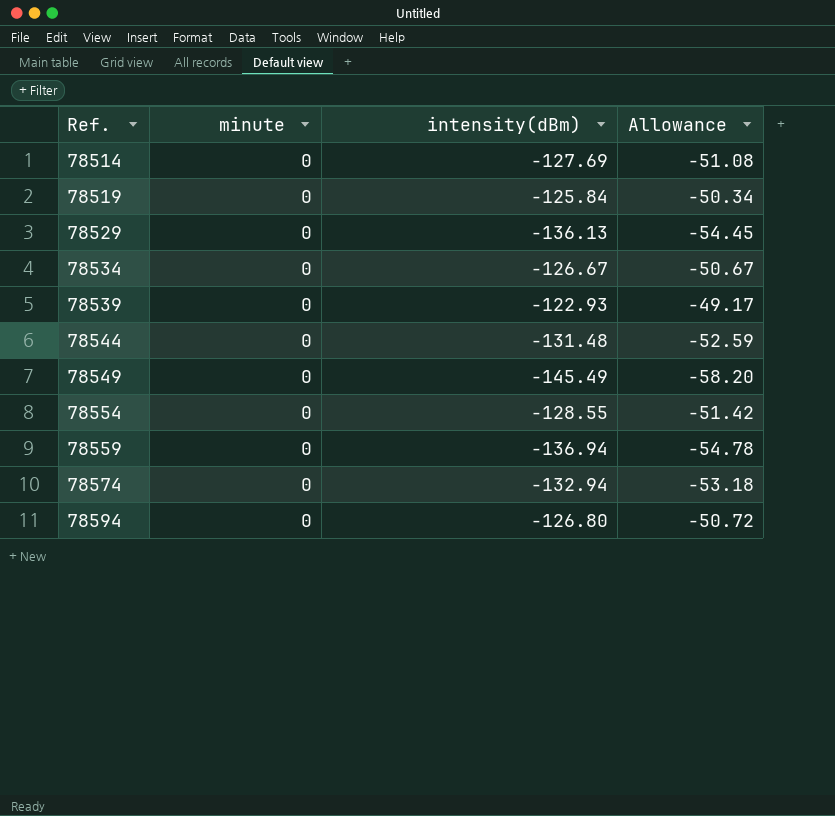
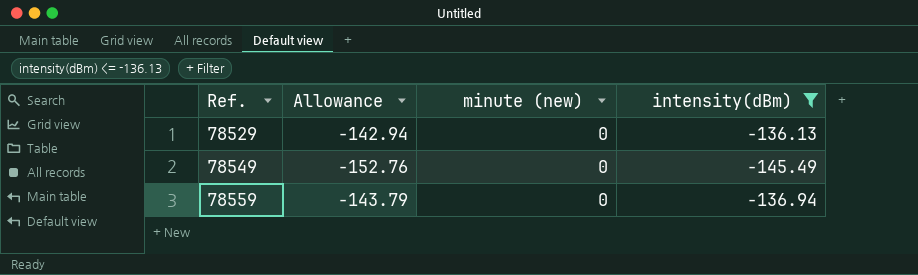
filter: none -> intensity(dBm) <= -136.13
column Allowance | formula: [intensity(dBm)] * 0.4 -> [intensity(dBm)] * 1.05
column Allowance | position: 4 -> 2
column name: minute -> minute (new)

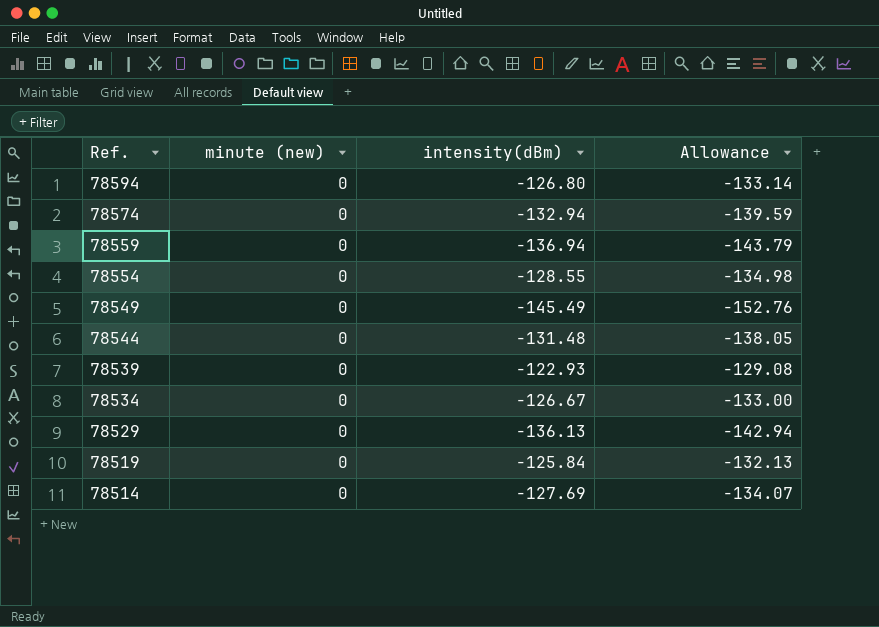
filter: intensity(dBm) <= -136.13 -> none
row order: Ref. ascending -> Ref. descending
column Allowance | position: 2 -> 4

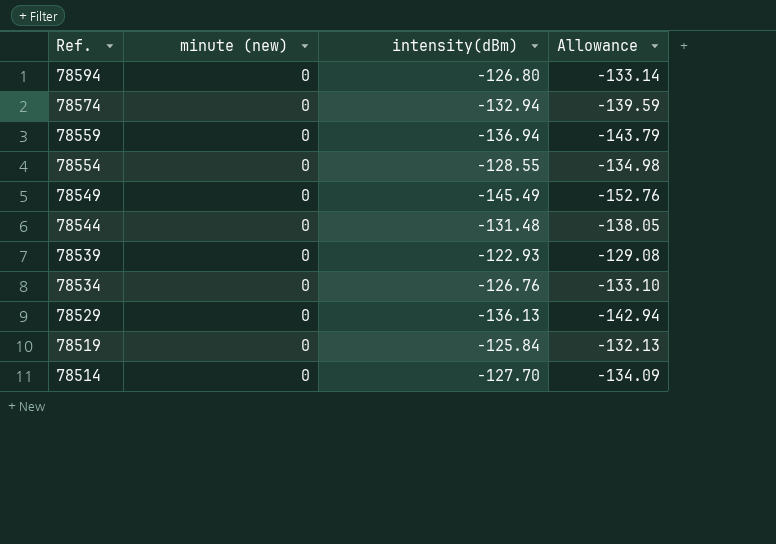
78534 | intensity(dBm): -126.67 -> -126.76
78534 | Allowance: -133.00 -> -133.10
78514 | intensity(dBm): -127.69 -> -127.70
78514 | Allowance: -134.07 -> -134.09

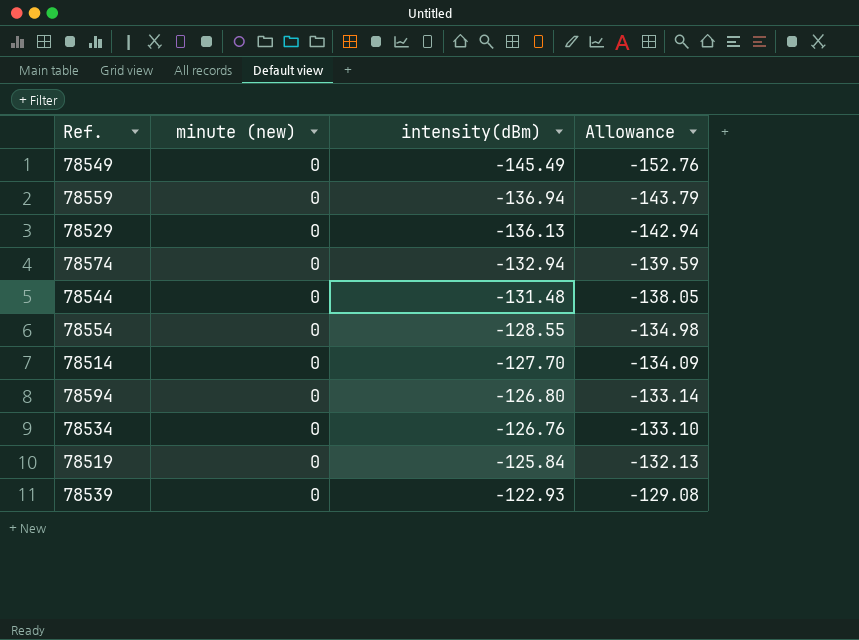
row order: Ref. descending -> intensity(dBm) ascending

